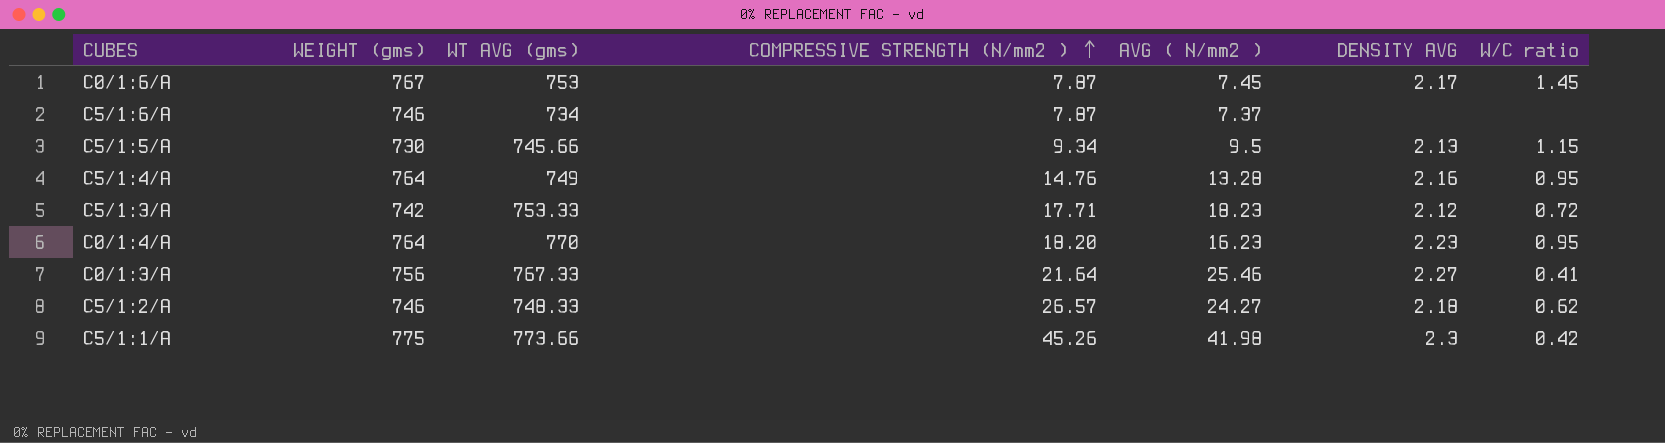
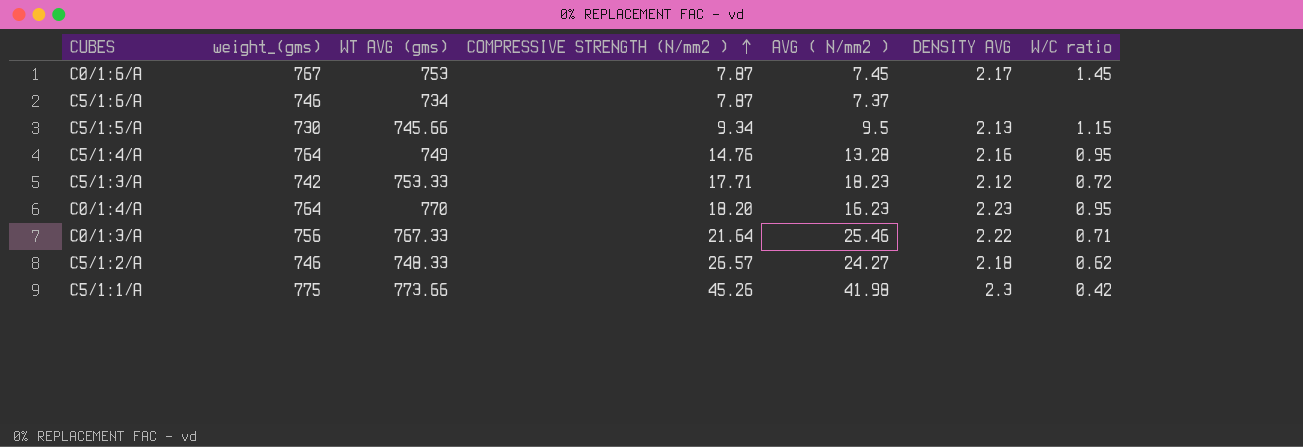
column name: WEIGHT (gms) -> weight_(gms)
C0/1:3/A | DENSITY AVG: 2.27 -> 2.22
C0/1:3/A | W/C ratio: 0.41 -> 0.71

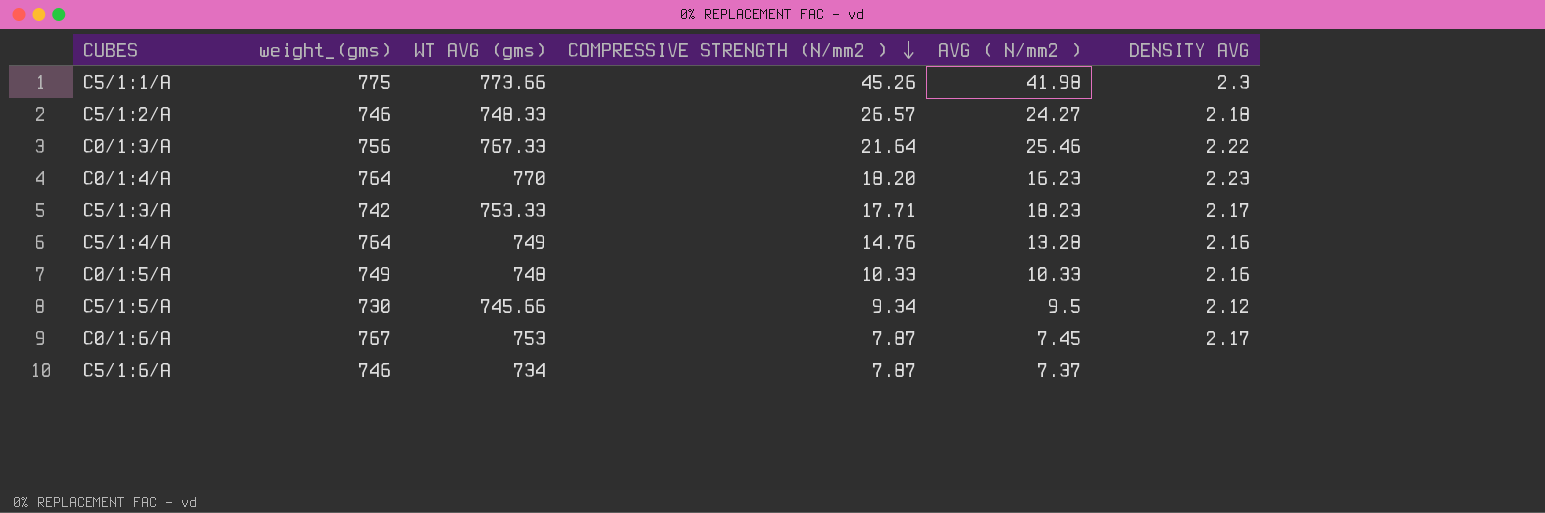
row order: COMPRESSIVE STRENGTH (N/mm2 ) ascending -> COMPRESSIVE STRENGTH (N/mm2 ) descending
column W/C ratio | position: 7 -> none
C5/1:3/A | DENSITY AVG: 2.12 -> 2.17
row C0/1:5/A: none -> 749 | 748 | 10.33 | 10.33 | 2.16
C5/1:5/A | DENSITY AVG: 2.13 -> 2.12

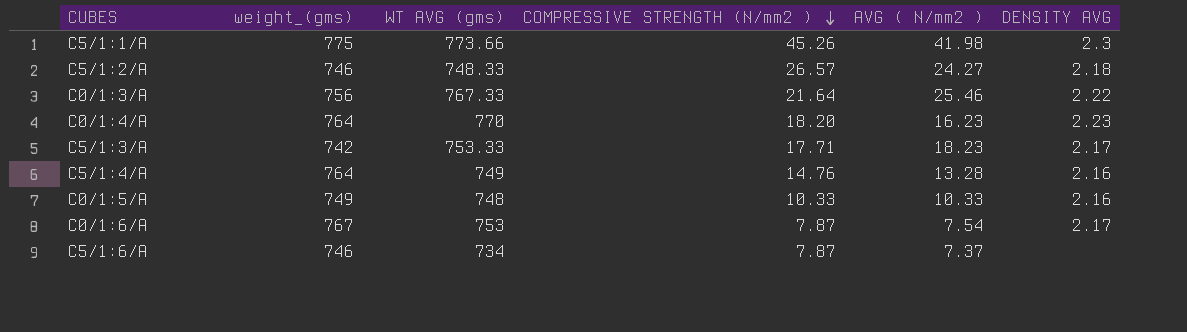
row C5/1:5/A: 730 | 745.66 | 9.34 | 9.5 | 2.12 -> none
C0/1:6/A | AVG ( N/mm2 ): 7.45 -> 7.54

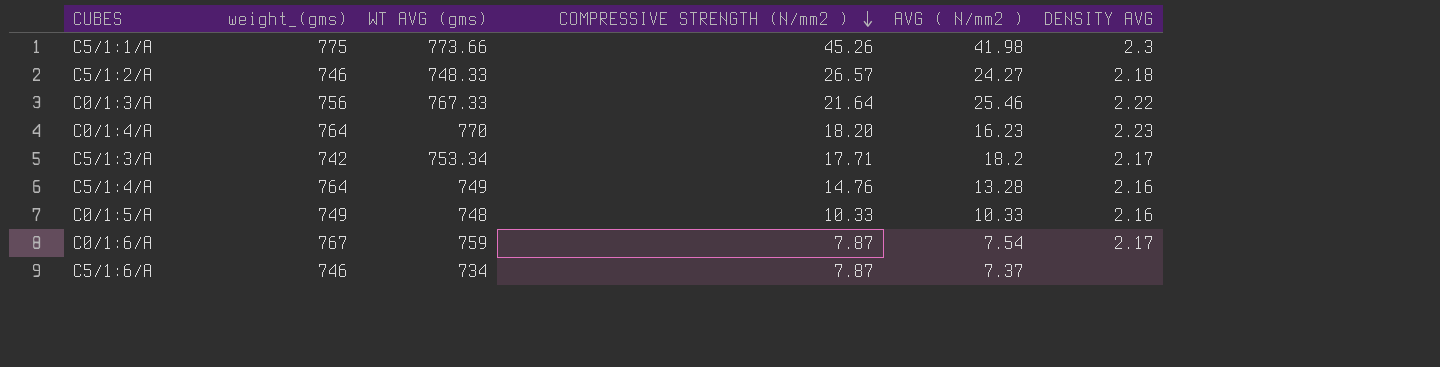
C5/1:3/A | WT AVG (gms): 753.33 -> 753.34
C5/1:3/A | AVG ( N/mm2 ): 18.23 -> 18.2
C0/1:6/A | WT AVG (gms): 753 -> 759

